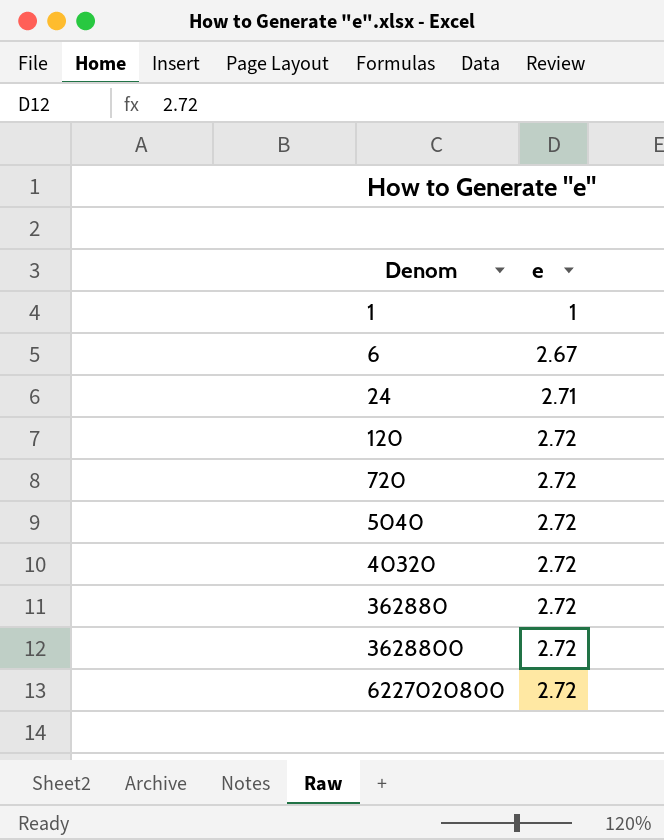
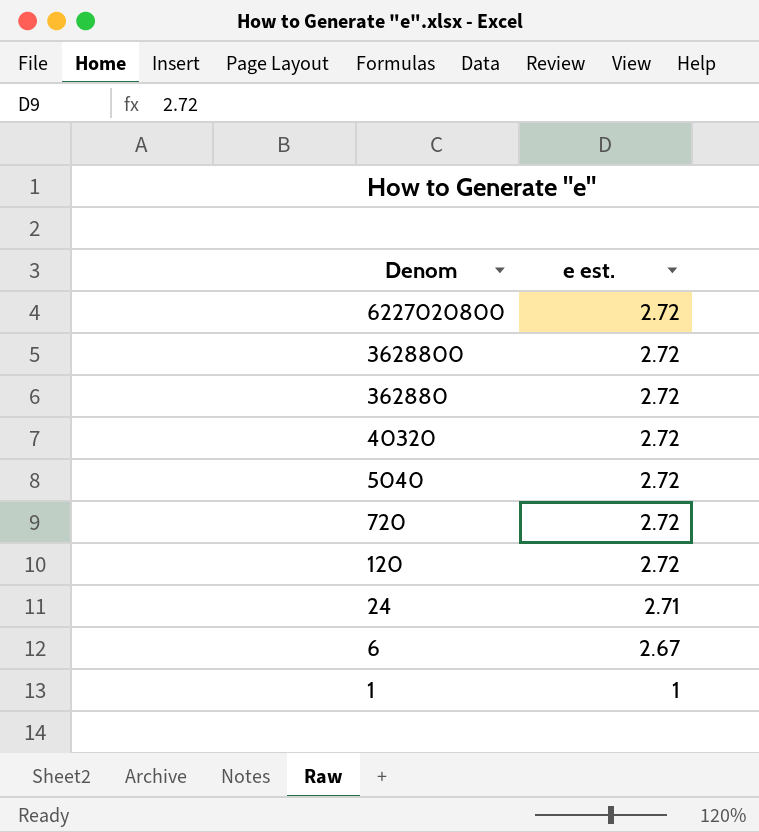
row order: Denom ascending -> Denom descending
column name: e -> e est.

